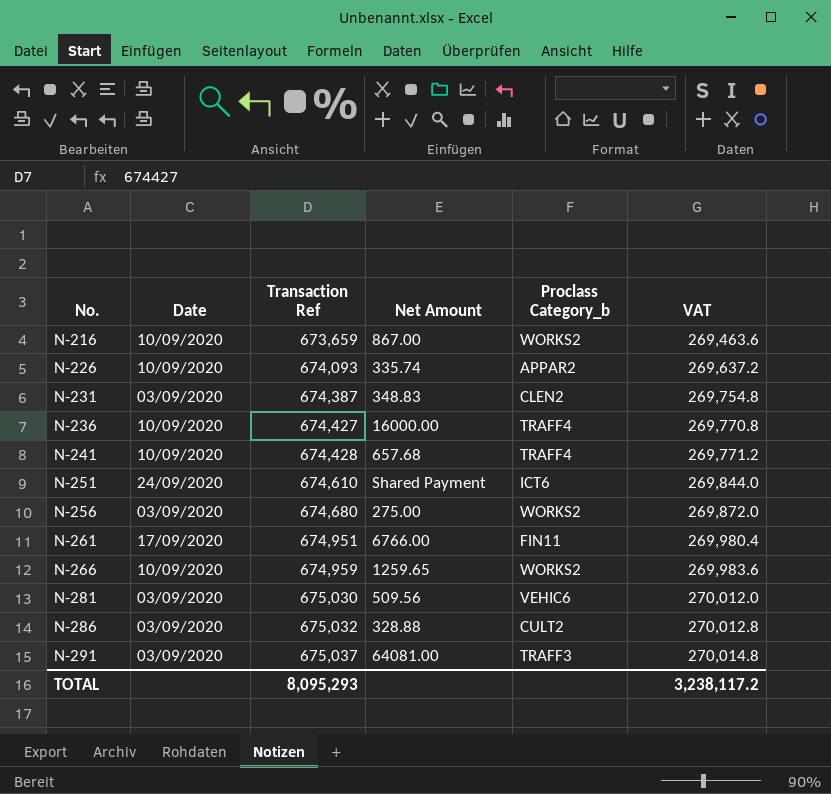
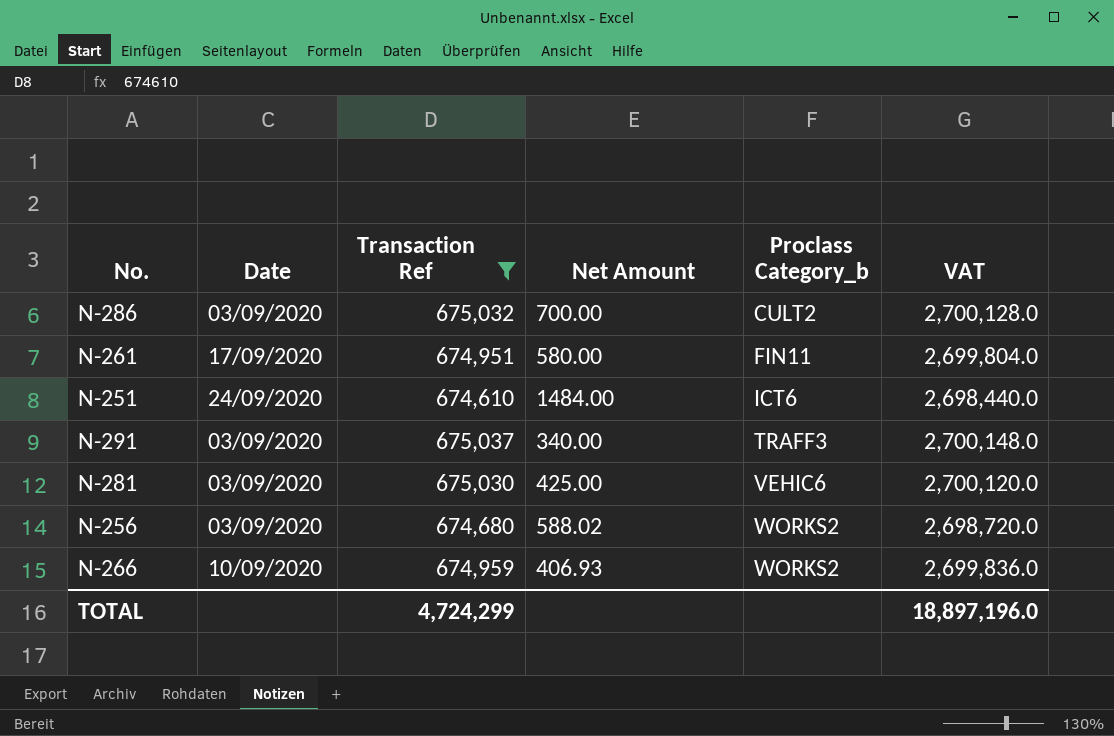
filter: none -> Transaction Ref >= 674,610
row order: No. ascending -> Proclass Category_b ascending
column VAT | formula: [Transaction Ref] * 0.4 -> [Transaction Ref] * 4
N-286 | Net Amount: 328.88 -> 700.00
N-261 | Net Amount: 6766.00 -> 580.00
N-251 | Net Amount: Shared Payment -> 1484.00
N-291 | Net Amount: 64081.00 -> 340.00
N-281 | Net Amount: 509.56 -> 425.00
N-256 | Net Amount: 275.00 -> 588.02
N-266 | Net Amount: 1259.65 -> 406.93
TOTAL | Transaction Ref: 8,095,293 -> 4,724,299
TOTAL | VAT: 3,238,117.2 -> 18,897,196.0

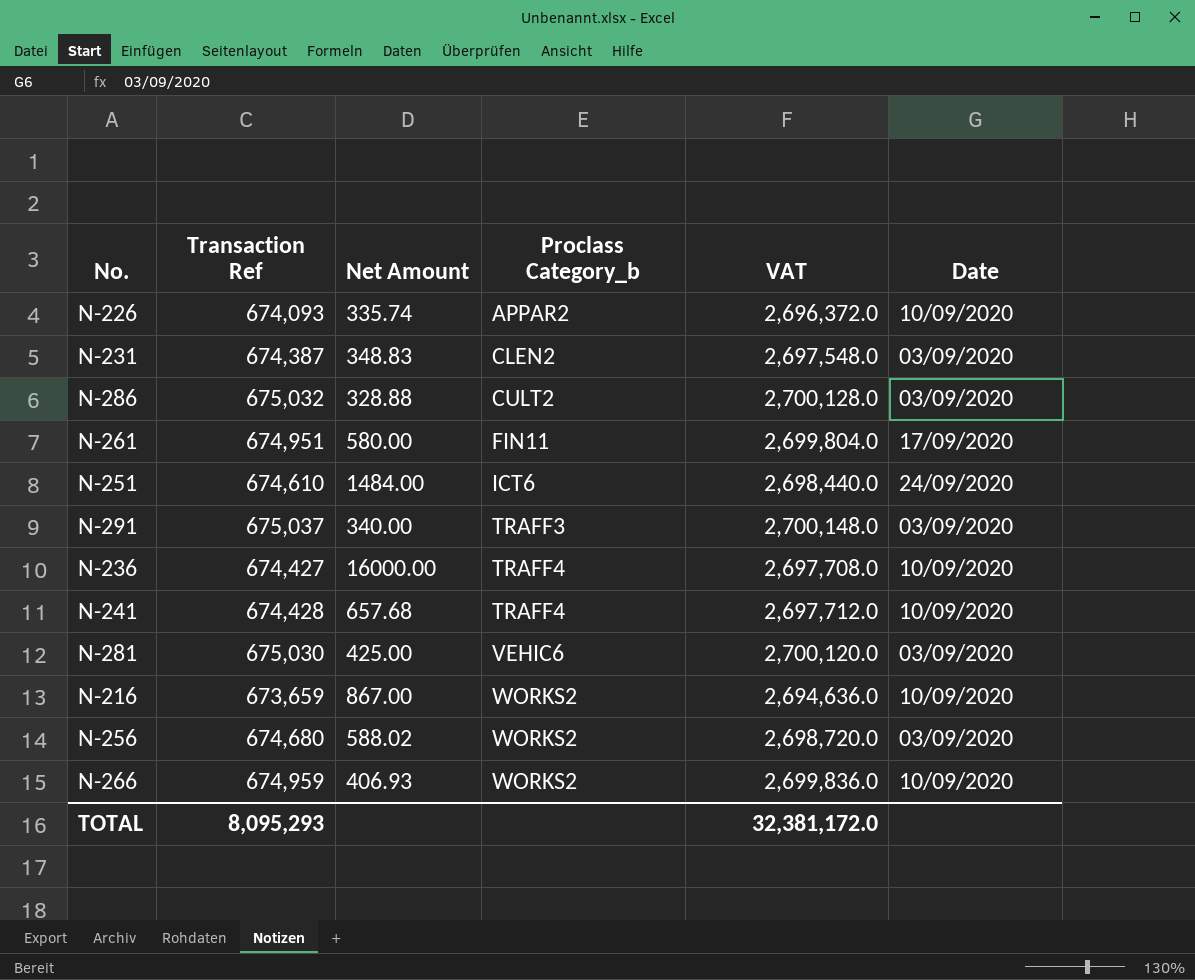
filter: Transaction Ref >= 674,610 -> none
column Date | position: 2 -> 6
N-286 | Net Amount: 700.00 -> 328.88
TOTAL | Transaction Ref: 4,724,299 -> 8,095,293
TOTAL | VAT: 18,897,196.0 -> 32,381,172.0

